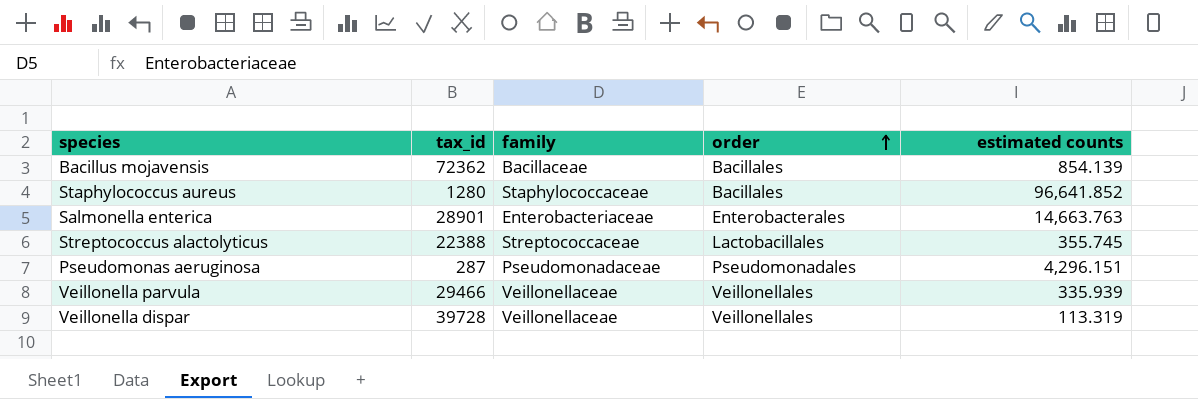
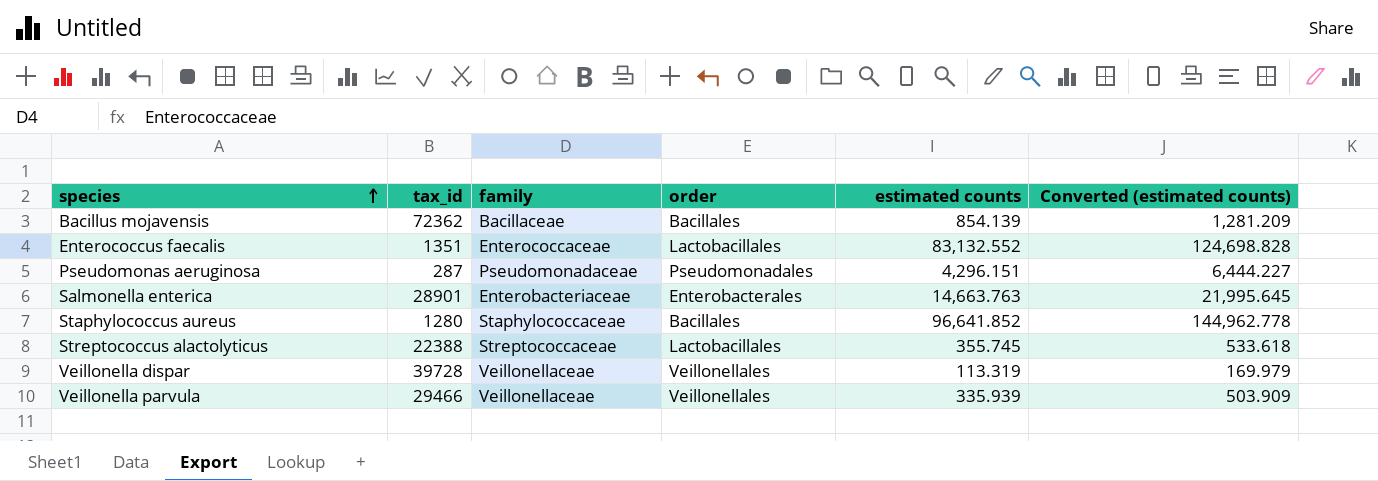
row order: order ascending -> species ascending
column Converted (estimated counts) | formula: none -> [estimated counts] * 1.5
row Enterococcus faecalis: none -> 1351 | Enterococcaceae | Lactobacillales | 83,132.552 | 124,698.828

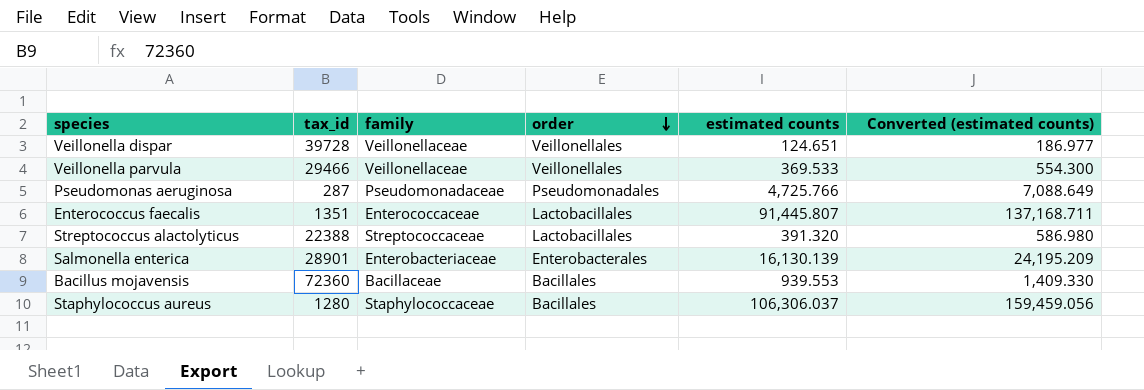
row order: species ascending -> order descending
Veillonella dispar | estimated counts: 113.319 -> 124.651
Veillonella dispar | Converted (estimated counts): 169.979 -> 186.977
Veillonella parvula | estimated counts: 335.939 -> 369.533
Veillonella parvula | Converted (estimated counts): 503.909 -> 554.300
Pseudomonas aeruginosa | estimated counts: 4,296.151 -> 4,725.766
Pseudomonas aeruginosa | Converted (estimated counts): 6,444.227 -> 7,088.649
Enterococcus faecalis | estimated counts: 83,132.552 -> 91,445.807
Enterococcus faecalis | Converted (estimated counts): 124,698.828 -> 137,168.711
Streptococcus alactolyticus | estimated counts: 355.745 -> 391.320
Streptococcus alactolyticus | Converted (estimated counts): 533.618 -> 586.980
Salmonella enterica | estimated counts: 14,663.763 -> 16,130.139
Salmonella enterica | Converted (estimated counts): 21,995.645 -> 24,195.209
Bacillus mojavensis | tax_id: 72362 -> 72360
Bacillus mojavensis | estimated counts: 854.139 -> 939.553
Bacillus mojavensis | Converted (estimated counts): 1,281.209 -> 1,409.330
Staphylococcus aureus | estimated counts: 96,641.852 -> 106,306.037
Staphylococcus aureus | Converted (estimated counts): 144,962.778 -> 159,459.056

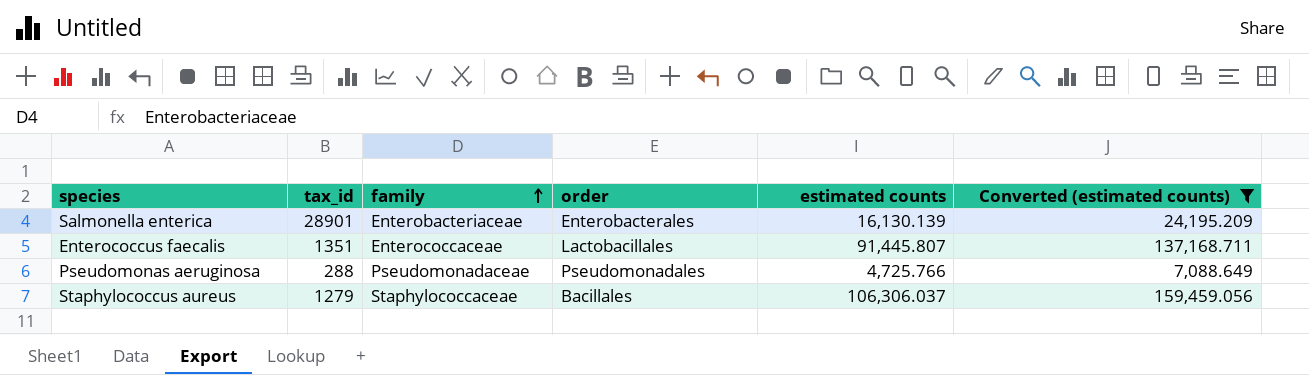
filter: none -> Converted (estimated counts) >= 7,088.649
row order: order descending -> family ascending
Pseudomonas aeruginosa | tax_id: 287 -> 288
Staphylococcus aureus | tax_id: 1280 -> 1279

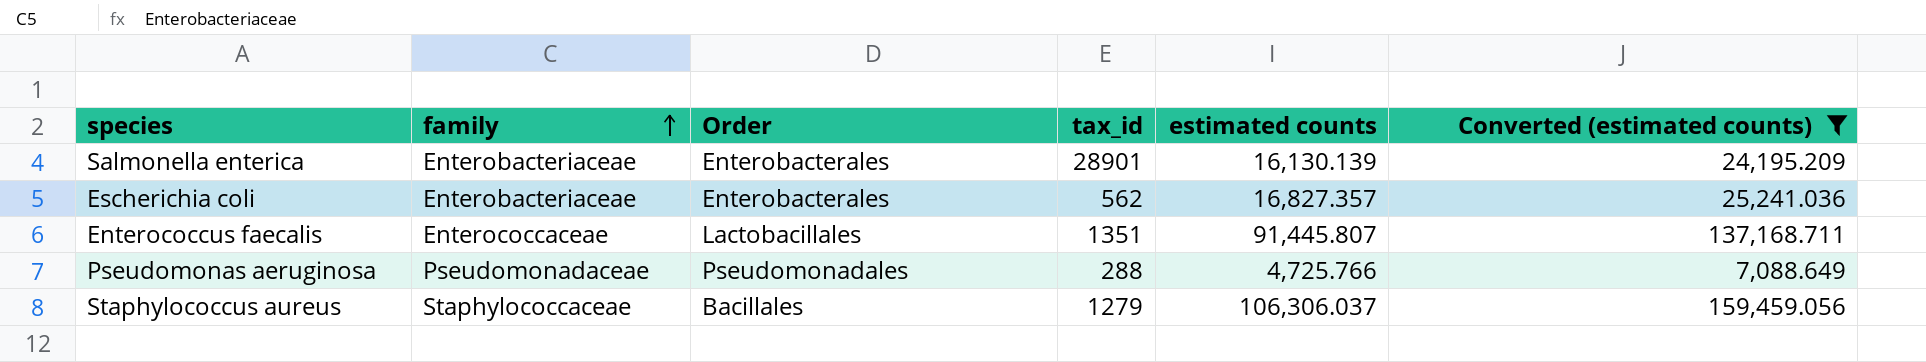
column name: order -> Order
column tax_id | position: 2 -> 4
row Escherichia coli: none -> Enterobacteriaceae | Enterobacterales | 562 | 16,827.357 | 25,241.036

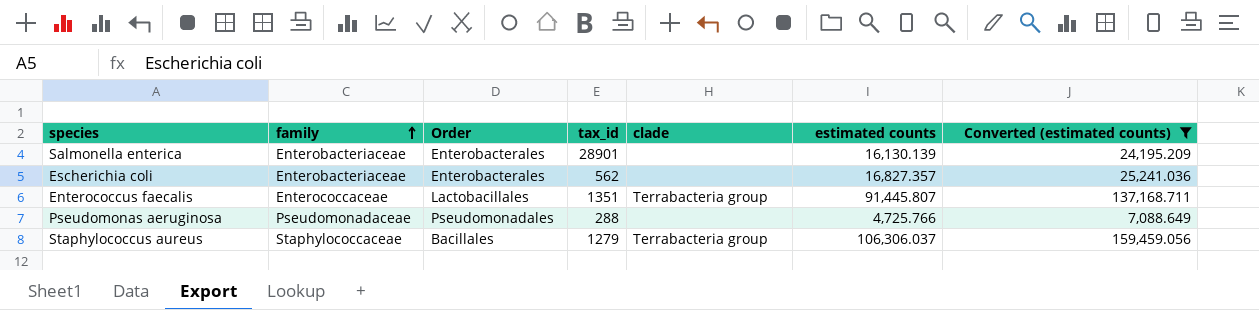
column clade | position: none -> 5

